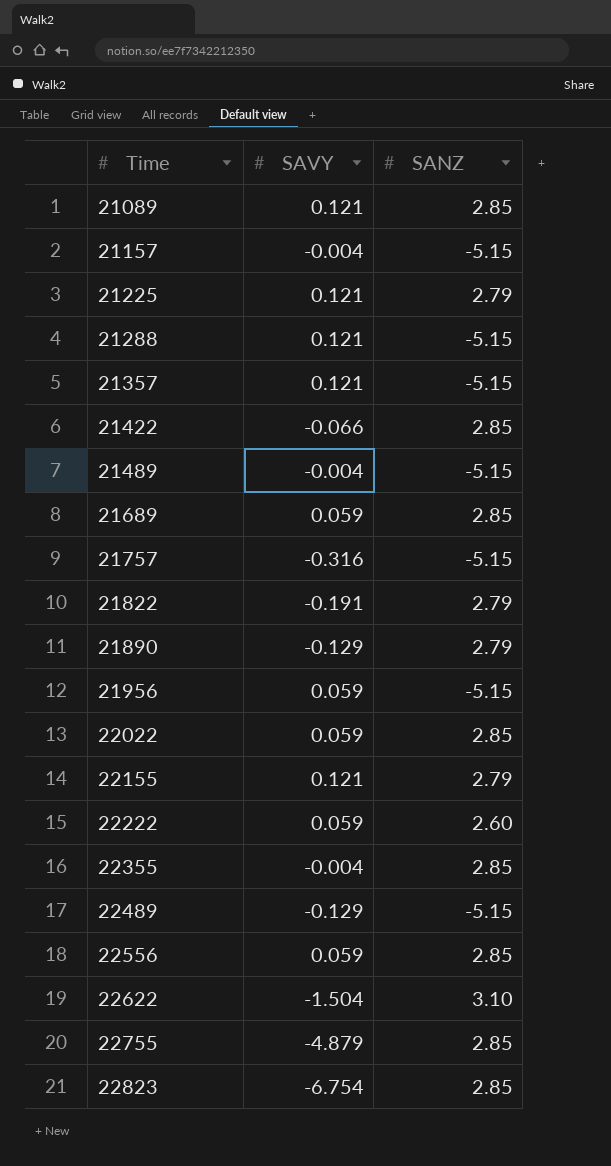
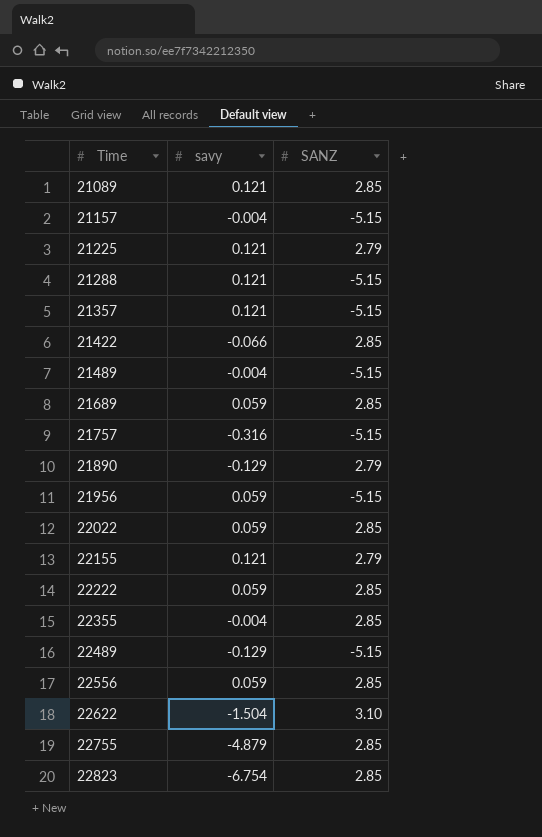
column name: SAVY -> savy
row 21822: -0.191 | 2.79 -> none
22222 | SANZ: 2.60 -> 2.85

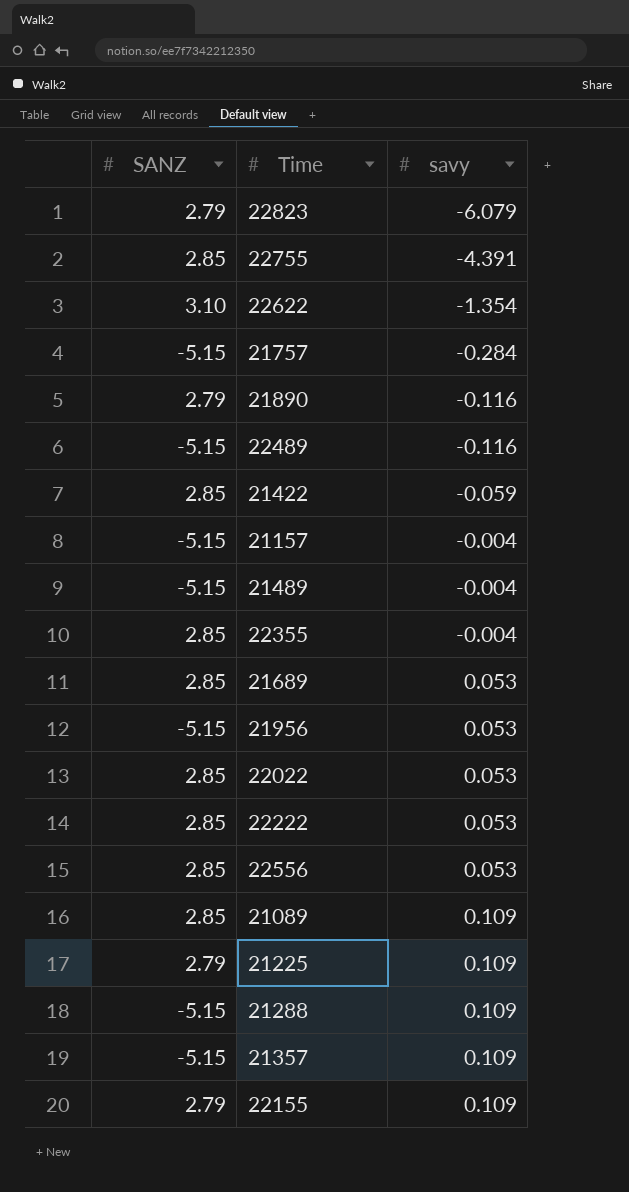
row order: Time ascending -> savy ascending
column SANZ | position: 3 -> 1
22823 | SANZ: 2.85 -> 2.79
22823 | savy: -6.754 -> -6.079
22755 | savy: -4.879 -> -4.391
22622 | savy: -1.504 -> -1.354
21757 | savy: -0.316 -> -0.284
21890 | savy: -0.129 -> -0.116
22489 | savy: -0.129 -> -0.116
21422 | savy: -0.066 -> -0.059
21689 | savy: 0.059 -> 0.053
21956 | savy: 0.059 -> 0.053
22022 | savy: 0.059 -> 0.053
22222 | savy: 0.059 -> 0.053
22556 | savy: 0.059 -> 0.053
21089 | savy: 0.121 -> 0.109
21225 | savy: 0.121 -> 0.109
21288 | savy: 0.121 -> 0.109
21357 | savy: 0.121 -> 0.109
22155 | savy: 0.121 -> 0.109

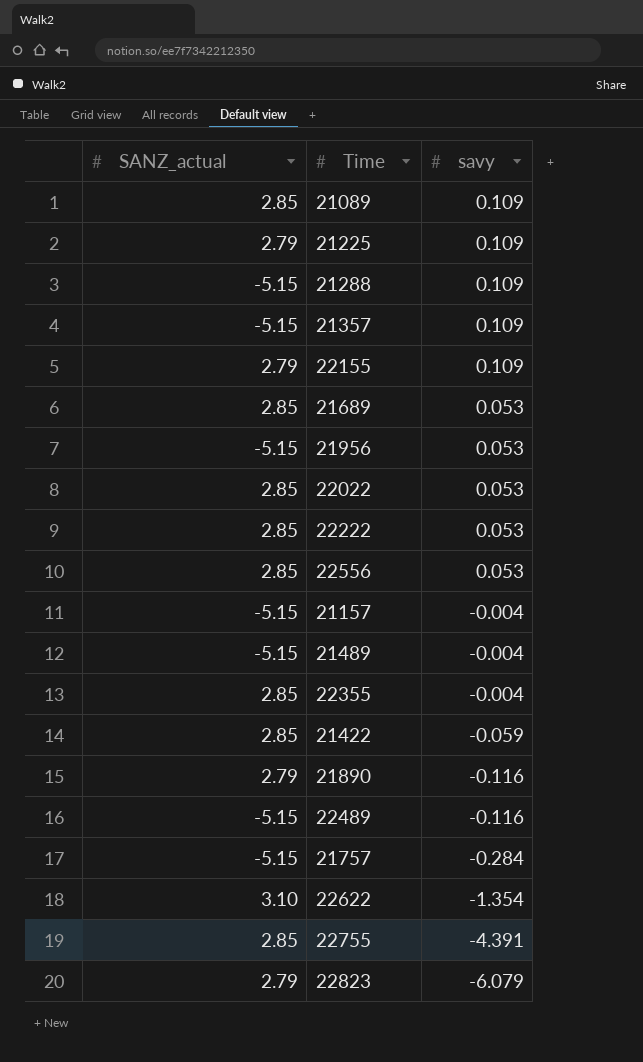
row order: savy ascending -> savy descending
column name: SANZ -> SANZ_actual

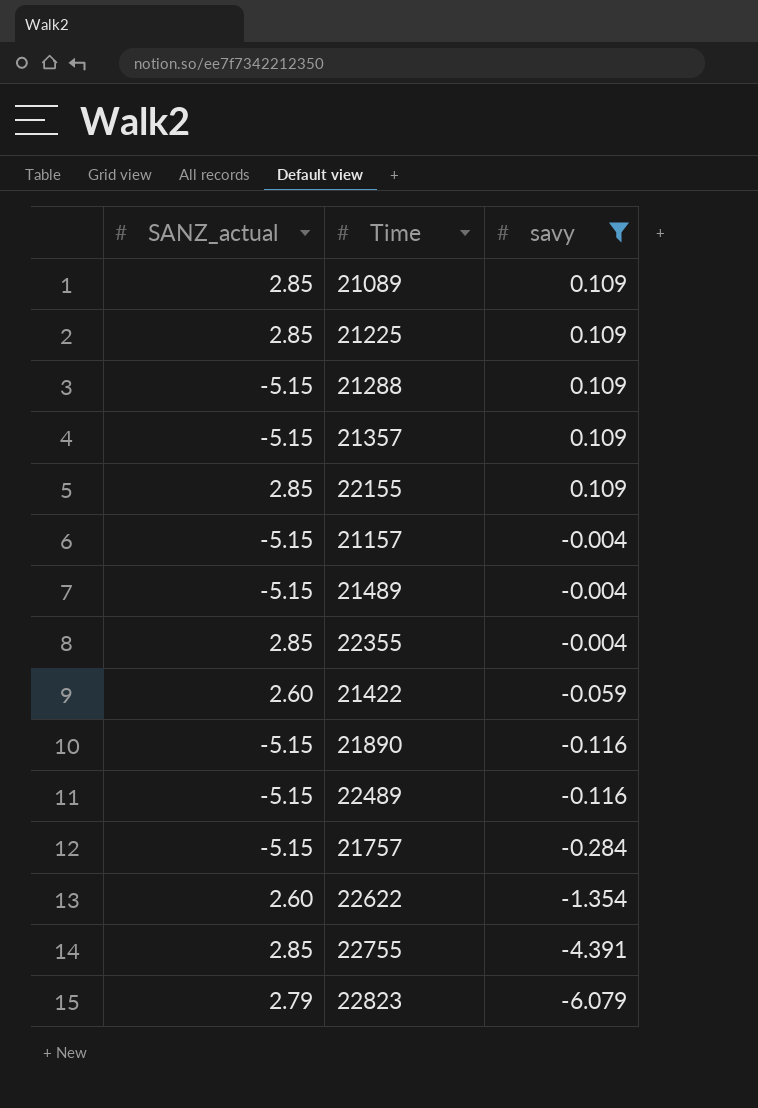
filter: none -> savy != 0.053
21225 | SANZ_actual: 2.79 -> 2.85
22155 | SANZ_actual: 2.79 -> 2.85
21422 | SANZ_actual: 2.85 -> 2.60
21890 | SANZ_actual: 2.79 -> -5.15
22622 | SANZ_actual: 3.10 -> 2.60

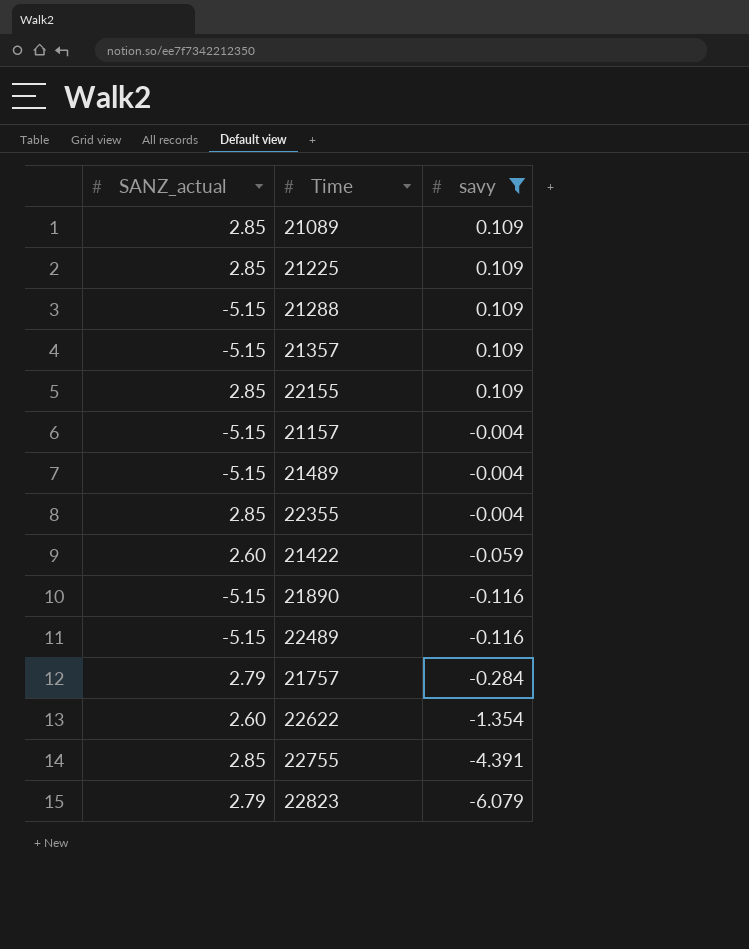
21757 | SANZ_actual: -5.15 -> 2.79

